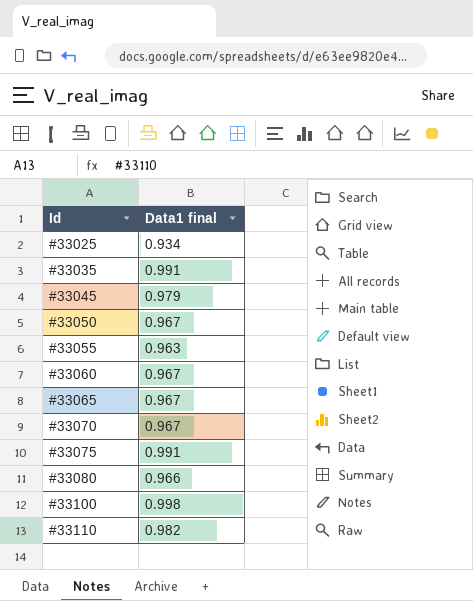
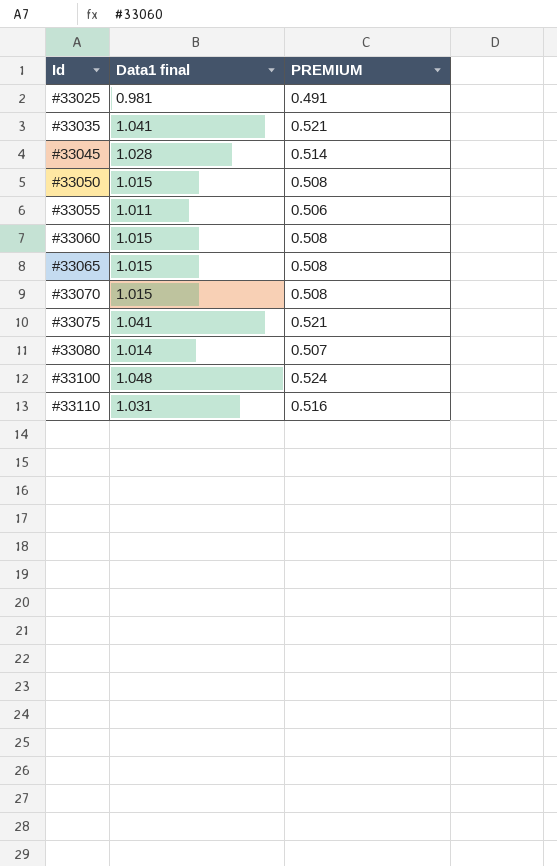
column PREMIUM | formula: none -> [Data1 final] * 0.5
#33025 | Data1 final: 0.934 -> 0.981
#33035 | Data1 final: 0.991 -> 1.041
#33045 | Data1 final: 0.979 -> 1.028
#33050 | Data1 final: 0.967 -> 1.015
#33055 | Data1 final: 0.963 -> 1.011
#33060 | Data1 final: 0.967 -> 1.015
#33065 | Data1 final: 0.967 -> 1.015
#33070 | Data1 final: 0.967 -> 1.015
#33075 | Data1 final: 0.991 -> 1.041
#33080 | Data1 final: 0.966 -> 1.014
#33100 | Data1 final: 0.998 -> 1.048
#33110 | Data1 final: 0.982 -> 1.031

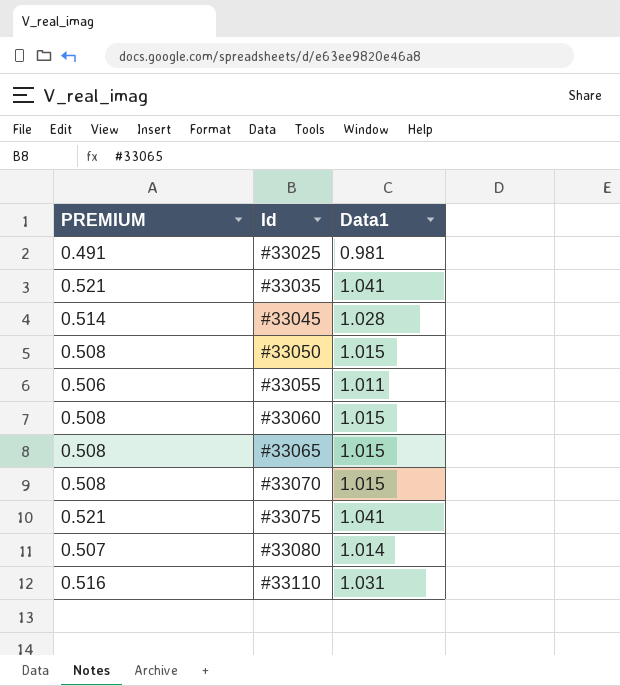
column PREMIUM | position: 3 -> 1
column name: Data1 final -> Data1
row #33100: 1.048 | 0.524 -> none

